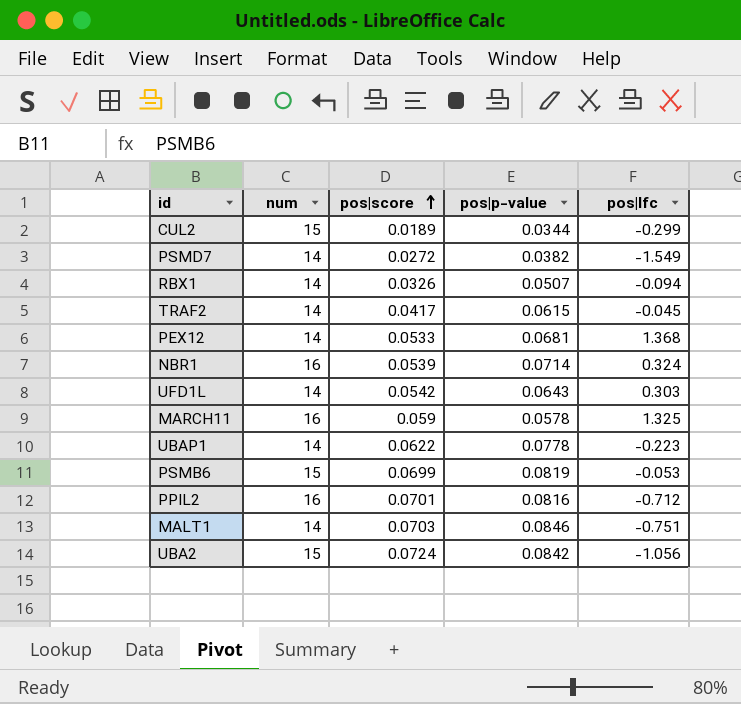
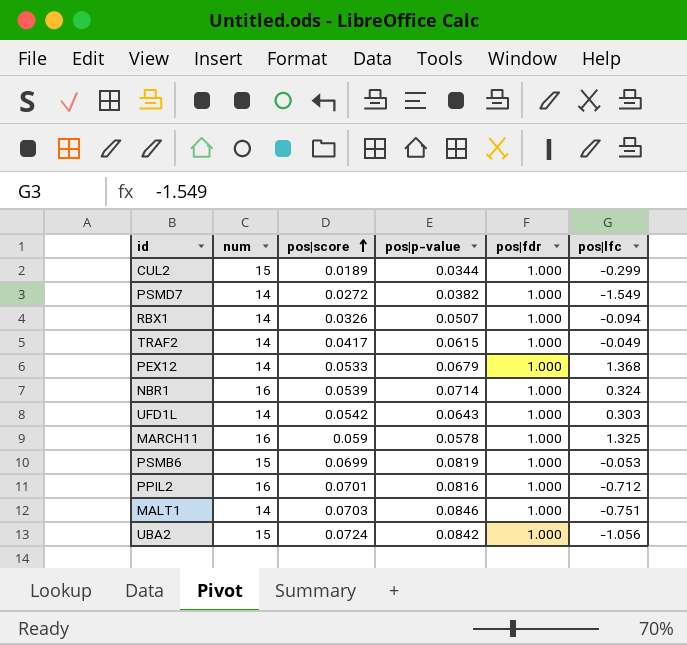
column pos|fdr | position: none -> 5
row UBAP1: 14 | 0.0622 | 0.0778 | -0.223 -> none
TRAF2 | pos|lfc: -0.045 -> -0.049
PEX12 | pos|p-value: 0.0681 -> 0.0679

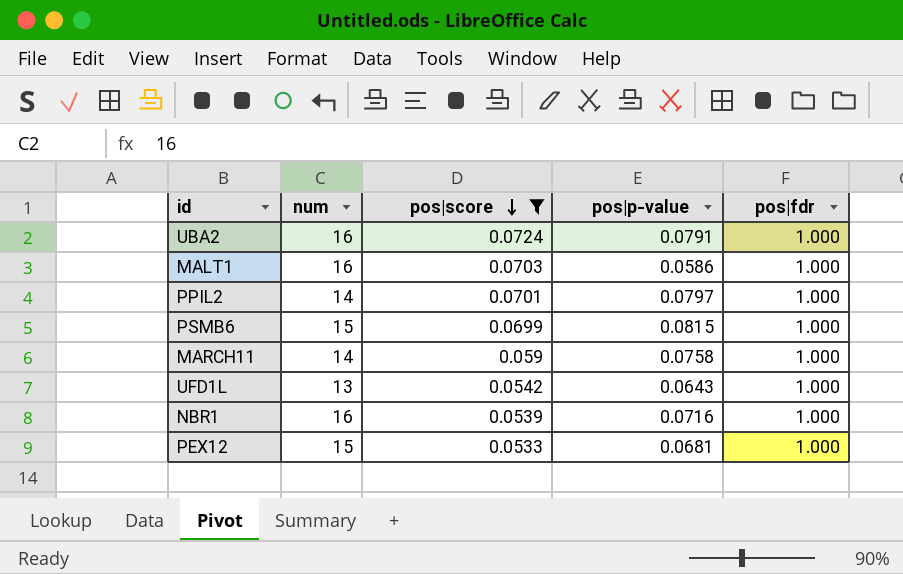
filter: none -> pos|score >= 0.0533
row order: pos|score ascending -> pos|score descending
column pos|lfc | position: 6 -> none
UBA2 | num: 15 -> 16
UBA2 | pos|p-value: 0.0842 -> 0.0791
MALT1 | num: 14 -> 16
MALT1 | pos|p-value: 0.0846 -> 0.0586
PPIL2 | num: 16 -> 14
PPIL2 | pos|p-value: 0.0816 -> 0.0797
PSMB6 | pos|p-value: 0.0819 -> 0.0815
MARCH11 | num: 16 -> 14
MARCH11 | pos|p-value: 0.0578 -> 0.0758
UFD1L | num: 14 -> 13
NBR1 | pos|p-value: 0.0714 -> 0.0716
PEX12 | num: 14 -> 15
PEX12 | pos|p-value: 0.0679 -> 0.0681

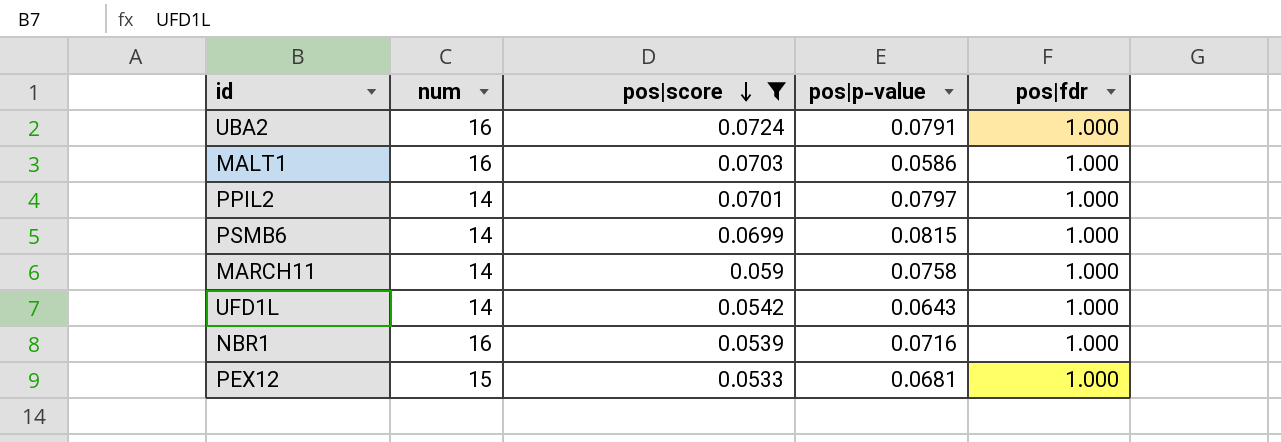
PSMB6 | num: 15 -> 14
UFD1L | num: 13 -> 14

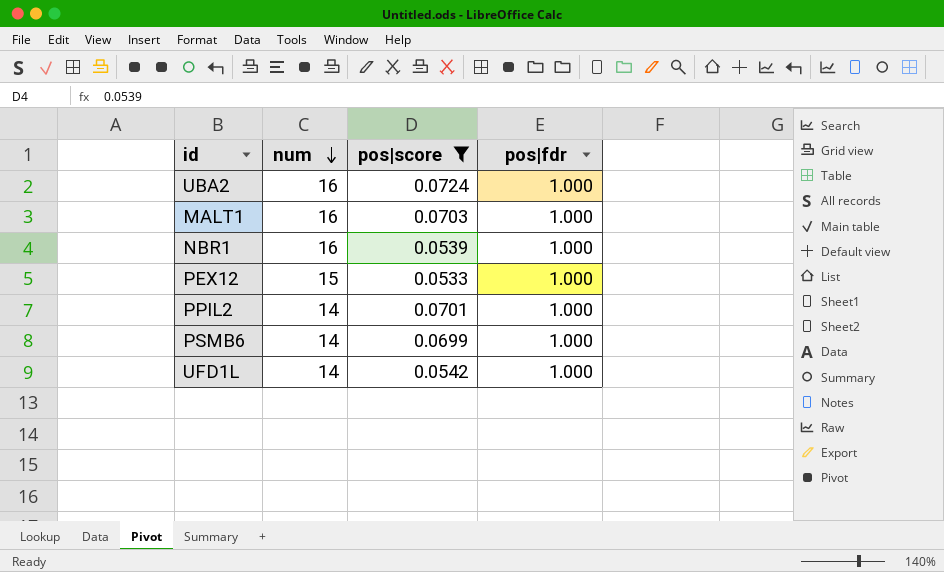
row order: pos|score descending -> num descending
column pos|p-value | position: 4 -> none
row MARCH11: 14 | 0.059 | 0.0758 | 1.000 -> none

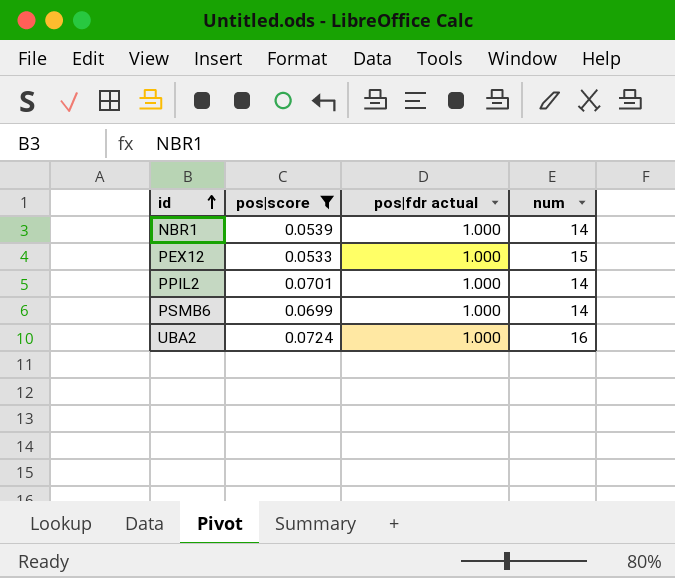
row order: num descending -> id ascending
column name: pos|fdr -> pos|fdr actual
column num | position: 2 -> 4
row MALT1: 16 | 0.0703 | 1.000 -> none
row UFD1L: 14 | 0.0542 | 1.000 -> none
NBR1 | num: 16 -> 14

